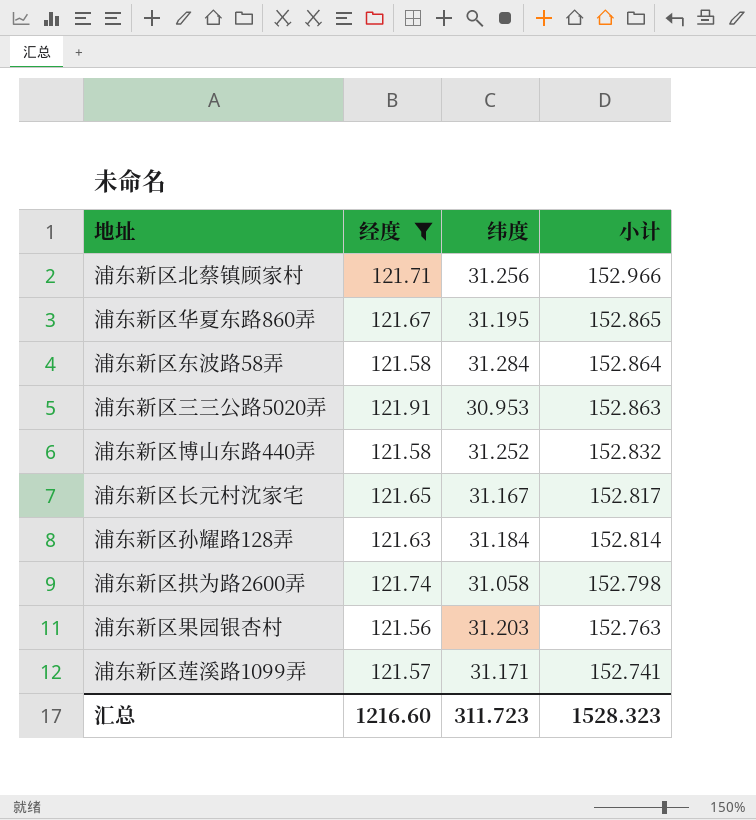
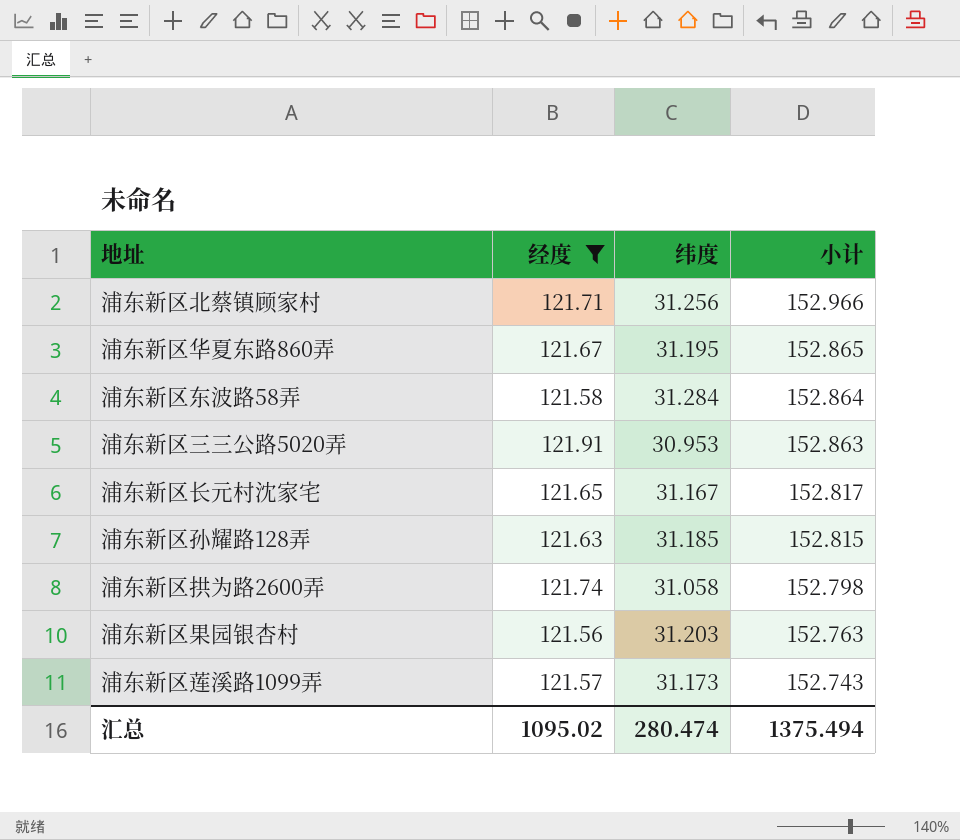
row 浦东新区博山东路440弄: 121.58 | 31.252 | 152.832 -> none
浦东新区孙耀路128弄 | 纬度: 31.184 -> 31.185
浦东新区孙耀路128弄 | 小计: 152.814 -> 152.815
浦东新区莲溪路1099弄 | 纬度: 31.171 -> 31.173
浦东新区莲溪路1099弄 | 小计: 152.741 -> 152.743
汇总 | 经度: 1216.60 -> 1095.02
汇总 | 纬度: 311.723 -> 280.474
汇总 | 小计: 1528.323 -> 1375.494

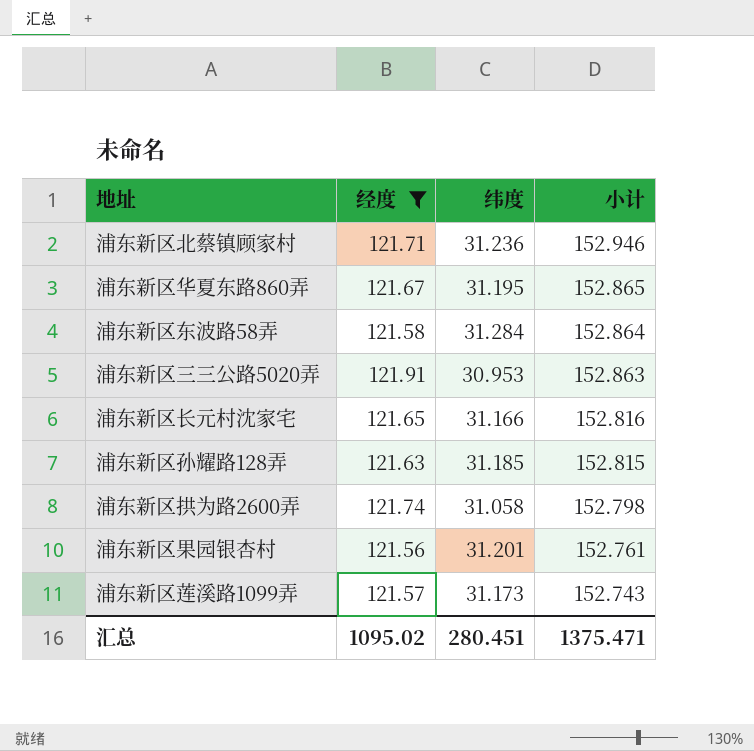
浦东新区北蔡镇顾家村 | 纬度: 31.256 -> 31.236
浦东新区北蔡镇顾家村 | 小计: 152.966 -> 152.946
浦东新区长元村沈家宅 | 纬度: 31.167 -> 31.166
浦东新区长元村沈家宅 | 小计: 152.817 -> 152.816
浦东新区果园银杏村 | 纬度: 31.203 -> 31.201
浦东新区果园银杏村 | 小计: 152.763 -> 152.761
汇总 | 纬度: 280.474 -> 280.451
汇总 | 小计: 1375.494 -> 1375.471

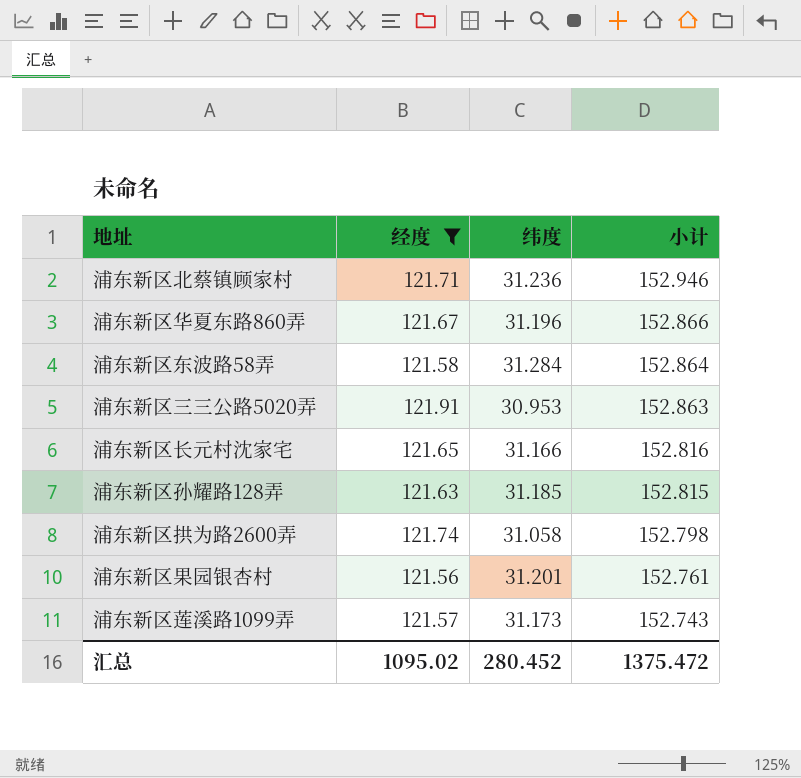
浦东新区华夏东路860弄 | 纬度: 31.195 -> 31.196
浦东新区华夏东路860弄 | 小计: 152.865 -> 152.866
汇总 | 纬度: 280.451 -> 280.452
汇总 | 小计: 1375.471 -> 1375.472

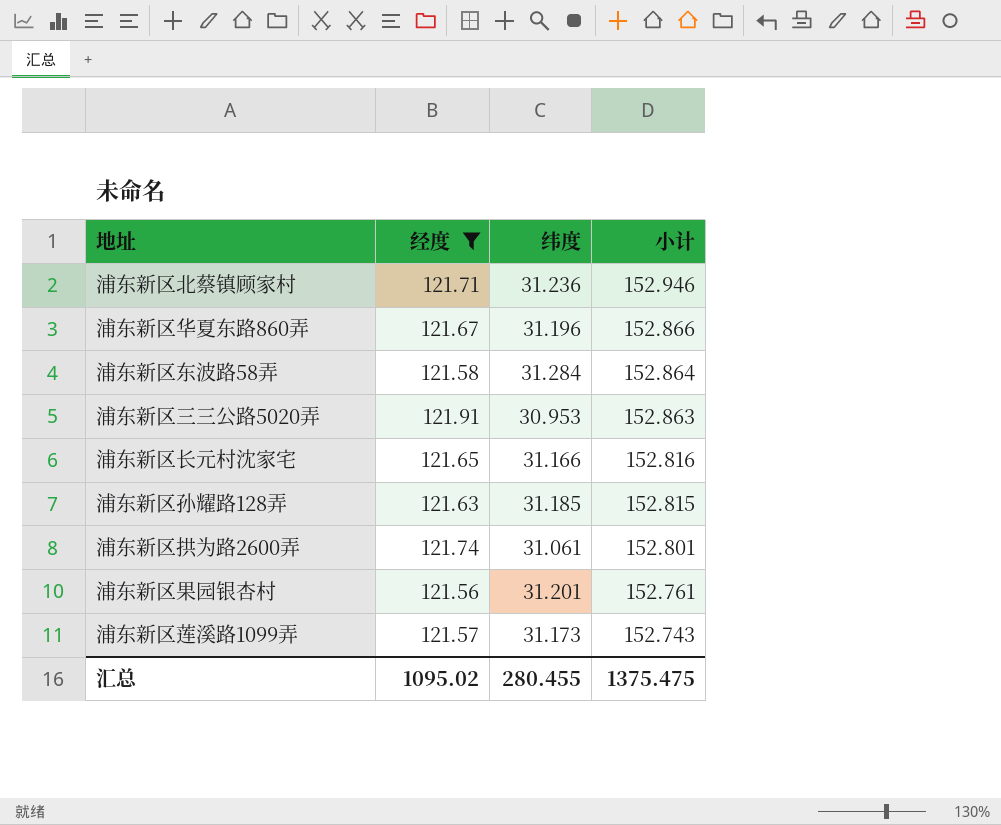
浦东新区拱为路2600弄 | 纬度: 31.058 -> 31.061
浦东新区拱为路2600弄 | 小计: 152.798 -> 152.801
汇总 | 纬度: 280.452 -> 280.455
汇总 | 小计: 1375.472 -> 1375.475

